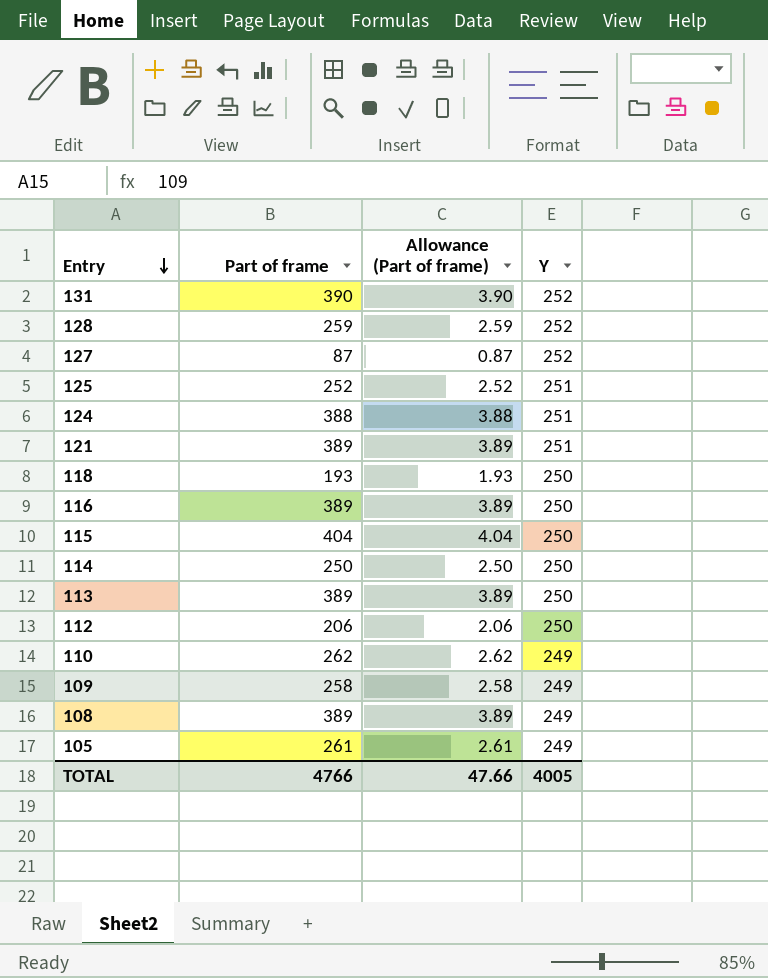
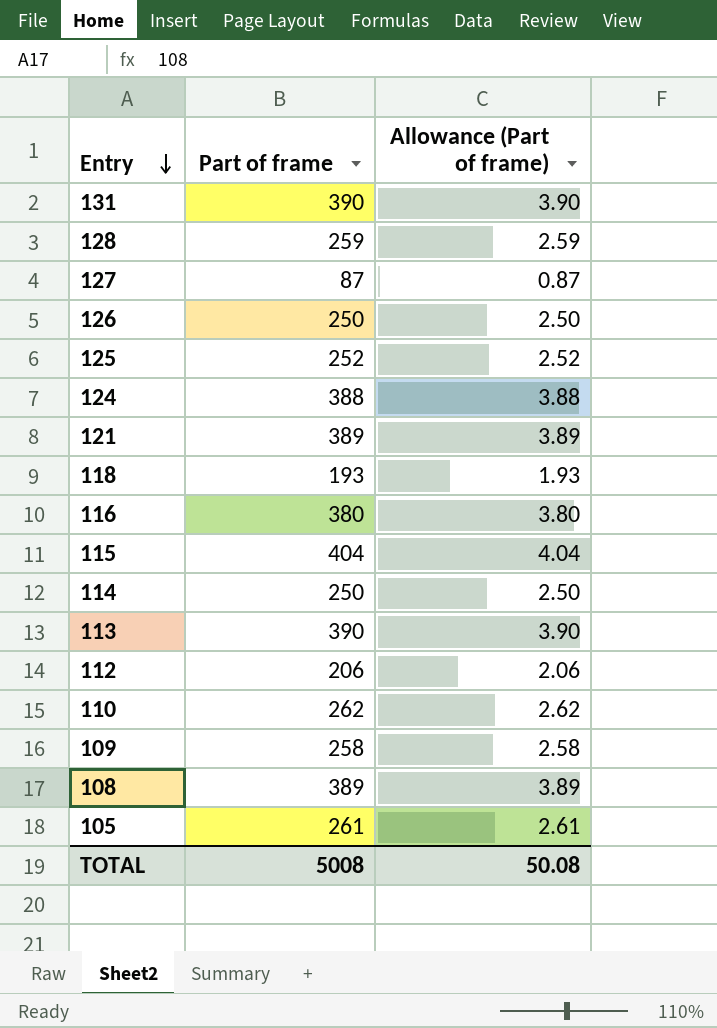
column Y | position: 4 -> none
row 126: none -> 250 | 2.50
116 | Part of frame: 389 -> 380
116 | Allowance (Part of frame): 3.89 -> 3.80
113 | Part of frame: 389 -> 390
113 | Allowance (Part of frame): 3.89 -> 3.90
TOTAL | Part of frame: 4766 -> 5008
TOTAL | Allowance (Part of frame): 47.66 -> 50.08

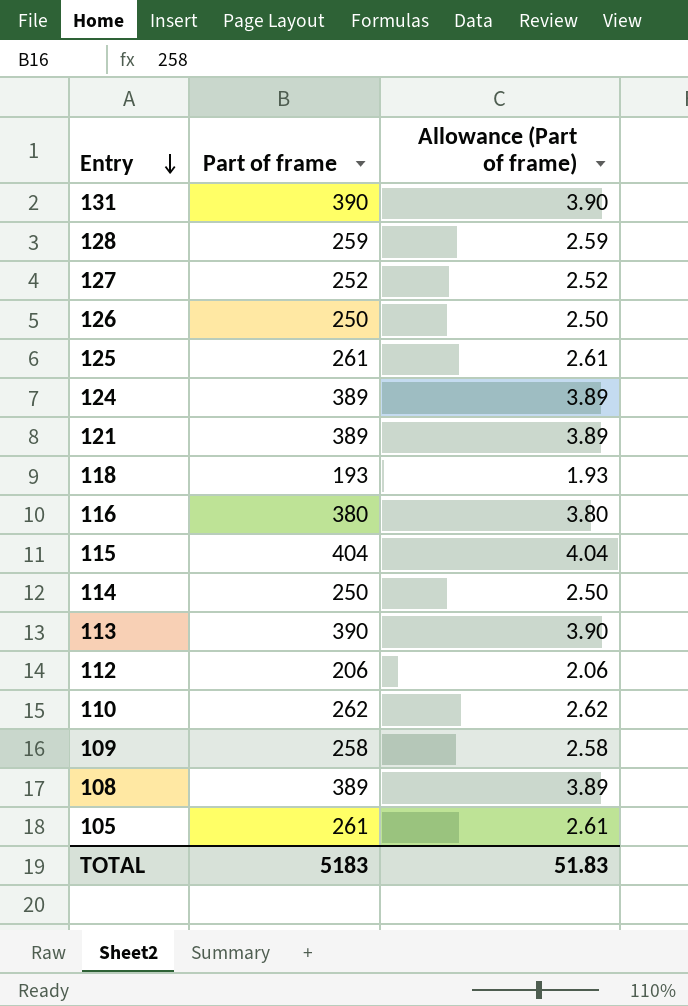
127 | Part of frame: 87 -> 252
127 | Allowance (Part of frame): 0.87 -> 2.52
125 | Part of frame: 252 -> 261
125 | Allowance (Part of frame): 2.52 -> 2.61
124 | Part of frame: 388 -> 389
124 | Allowance (Part of frame): 3.88 -> 3.89
TOTAL | Part of frame: 5008 -> 5183
TOTAL | Allowance (Part of frame): 50.08 -> 51.83

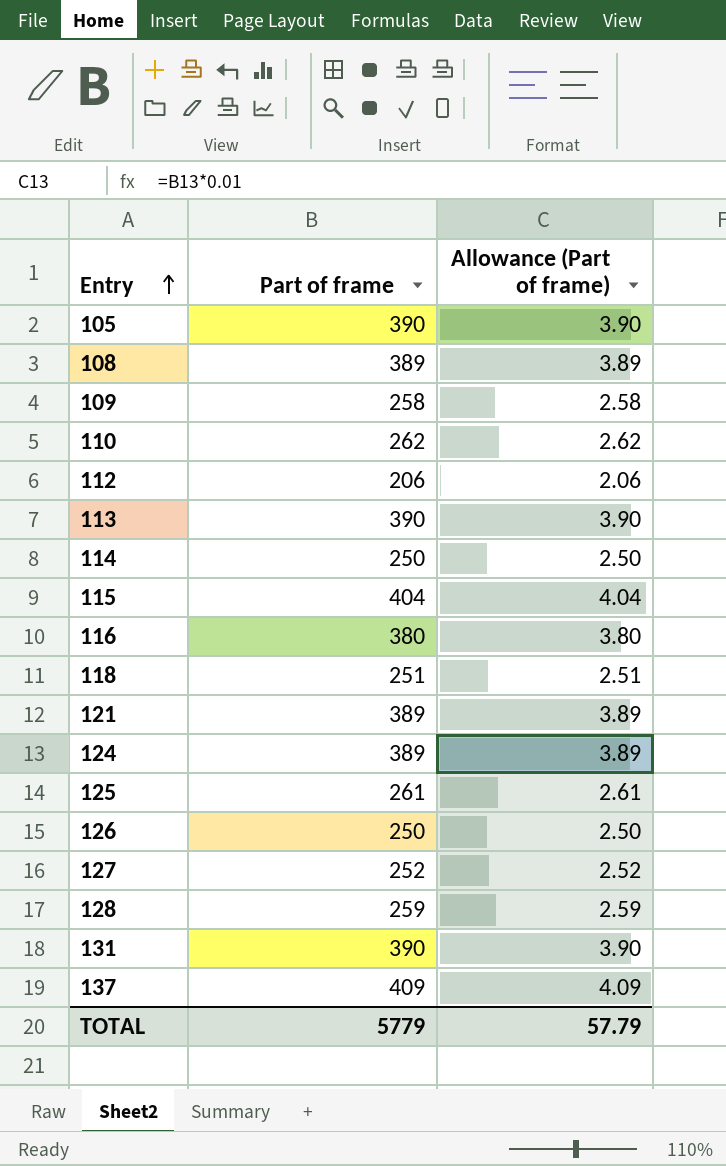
row order: Entry descending -> Entry ascending
105 | Part of frame: 261 -> 390
105 | Allowance (Part of frame): 2.61 -> 3.90
118 | Part of frame: 193 -> 251
118 | Allowance (Part of frame): 1.93 -> 2.51
row 137: none -> 409 | 4.09
TOTAL | Part of frame: 5183 -> 5779
TOTAL | Allowance (Part of frame): 51.83 -> 57.79

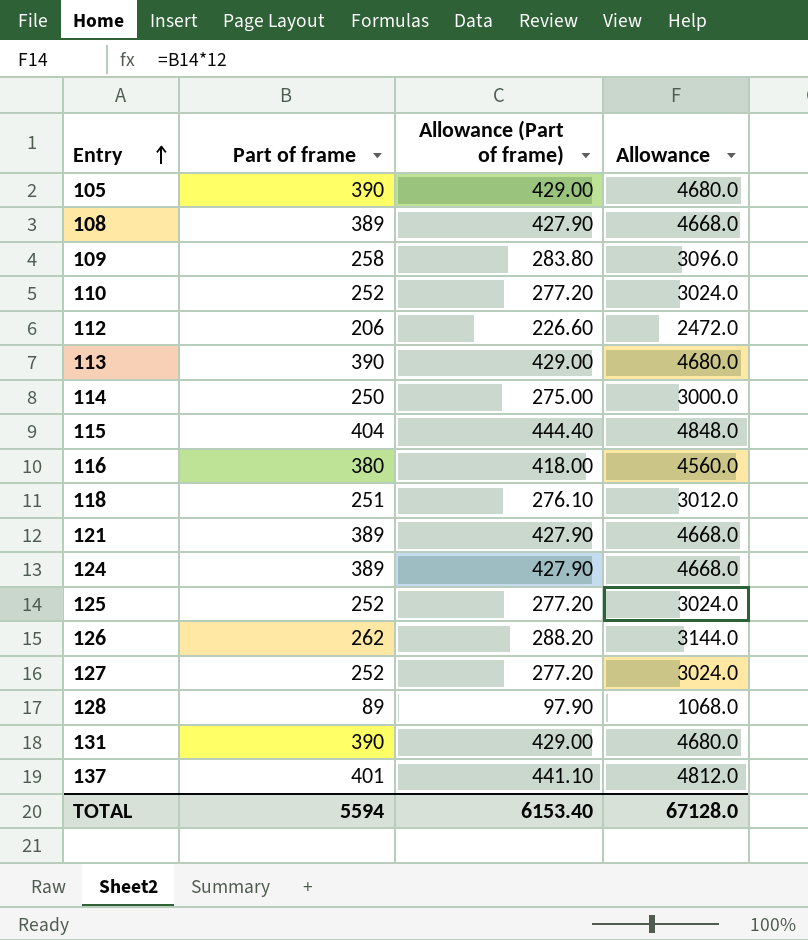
column Allowance (Part of frame) | formula: [Part of frame] * 0.01 -> [Part of frame] * 1.1
column Allowance | formula: none -> [Part of frame] * 12
110 | Part of frame: 262 -> 252
125 | Part of frame: 261 -> 252
126 | Part of frame: 250 -> 262
128 | Part of frame: 259 -> 89
137 | Part of frame: 409 -> 401
TOTAL | Part of frame: 5779 -> 5594
TOTAL | Allowance (Part of frame): 57.79 -> 6153.40

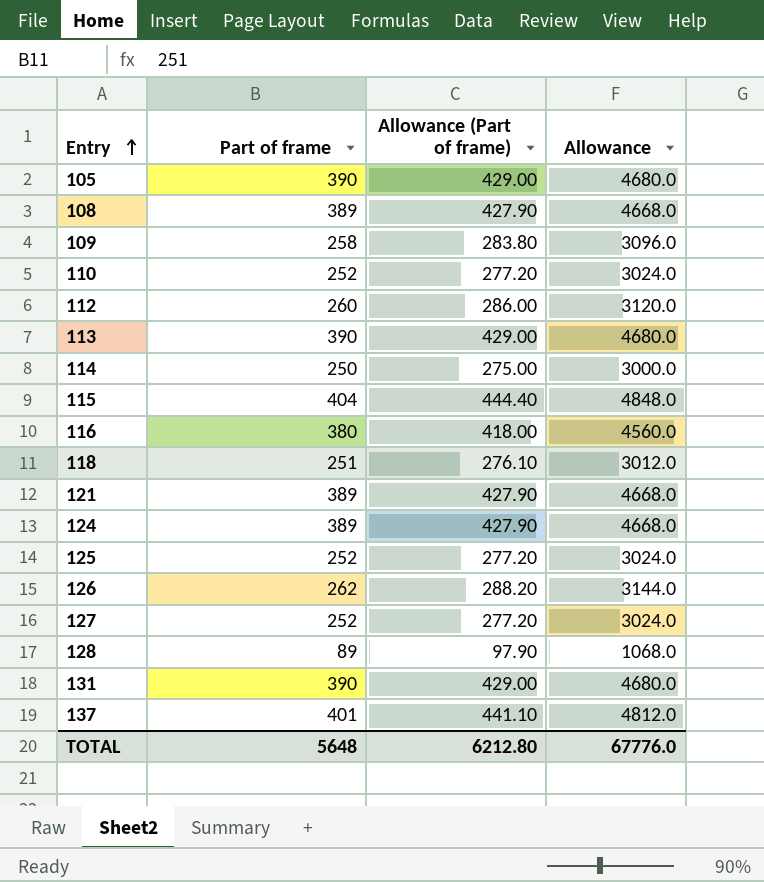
112 | Part of frame: 206 -> 260
112 | Allowance (Part of frame): 226.60 -> 286.00
112 | Allowance: 2472.0 -> 3120.0
TOTAL | Part of frame: 5594 -> 5648
TOTAL | Allowance (Part of frame): 6153.40 -> 6212.80
TOTAL | Allowance: 67128.0 -> 67776.0

